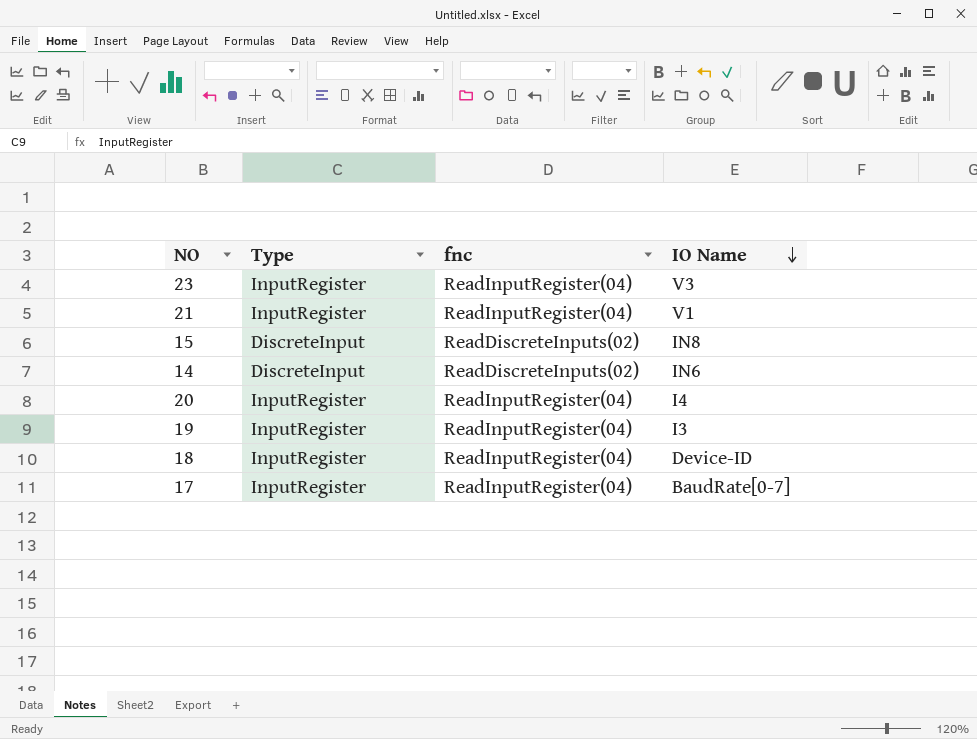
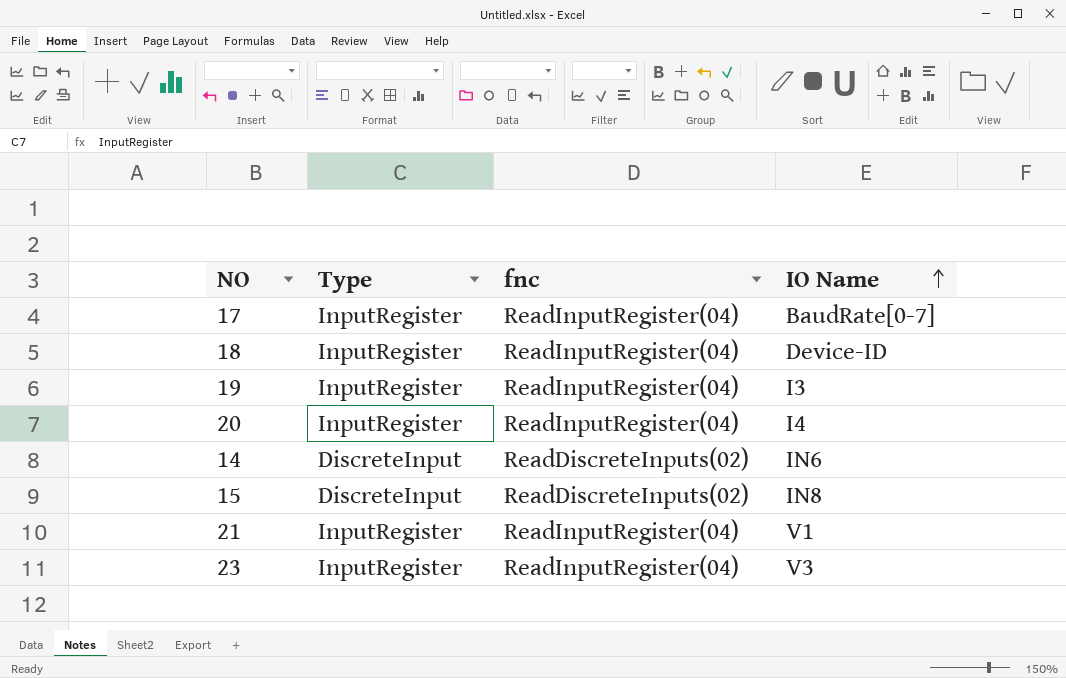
row order: IO Name descending -> IO Name ascending

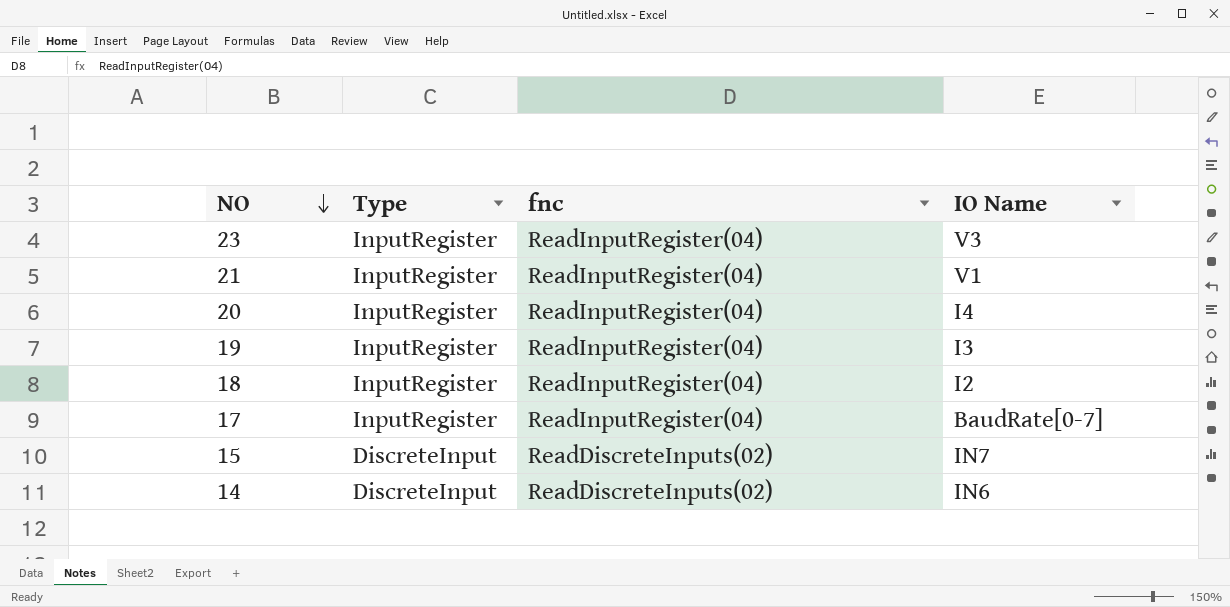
row order: IO Name ascending -> NO descending
18 | IO Name: Device-ID -> I2
15 | IO Name: IN8 -> IN7

